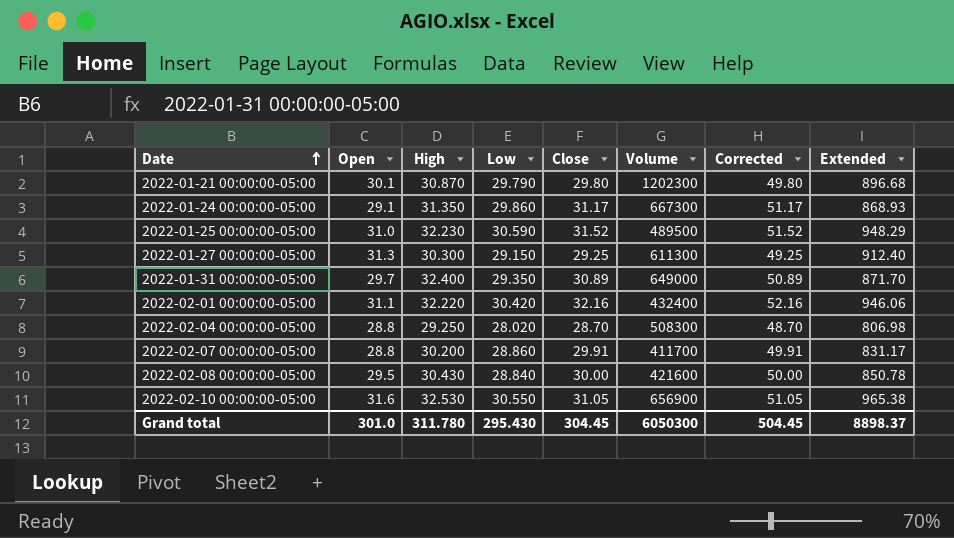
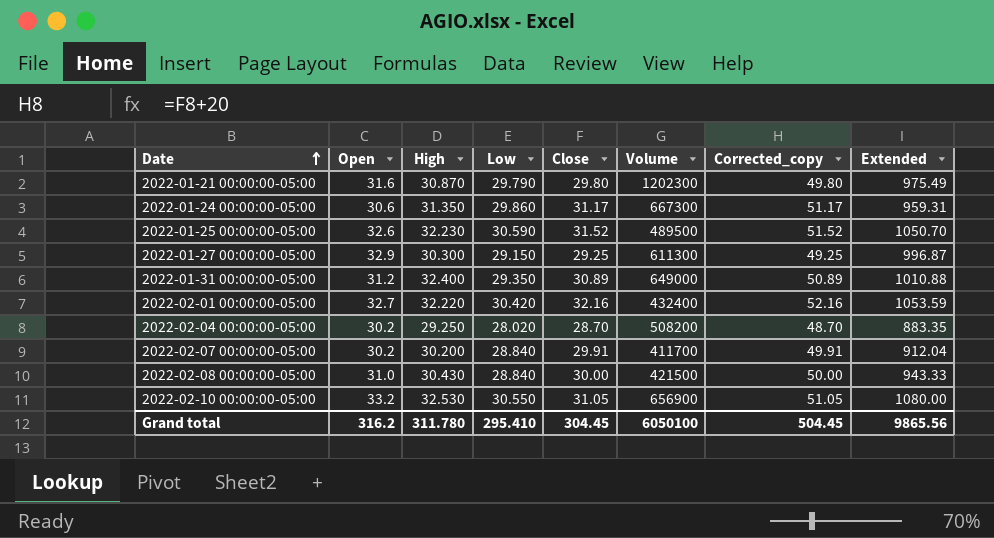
column name: Corrected -> Corrected_copy
column Extended | formula: [Open] * [Low] -> [Open] * [High]
2022-01-21 00:00:00-05:00 | Open: 30.1 -> 31.6
2022-01-24 00:00:00-05:00 | Open: 29.1 -> 30.6
2022-01-25 00:00:00-05:00 | Open: 31.0 -> 32.6
2022-01-27 00:00:00-05:00 | Open: 31.3 -> 32.9
2022-01-31 00:00:00-05:00 | Open: 29.7 -> 31.2
2022-02-01 00:00:00-05:00 | Open: 31.1 -> 32.7
2022-02-04 00:00:00-05:00 | Open: 28.8 -> 30.2
2022-02-04 00:00:00-05:00 | Volume: 508300 -> 508200
2022-02-07 00:00:00-05:00 | Open: 28.8 -> 30.2
2022-02-07 00:00:00-05:00 | Low: 28.860 -> 28.840
2022-02-08 00:00:00-05:00 | Open: 29.5 -> 31.0
2022-02-08 00:00:00-05:00 | Volume: 421600 -> 421500
2022-02-10 00:00:00-05:00 | Open: 31.6 -> 33.2
Grand total | Open: 301.0 -> 316.2
Grand total | Low: 295.430 -> 295.410
Grand total | Volume: 6050300 -> 6050100
Grand total | Extended: 8898.37 -> 9865.56

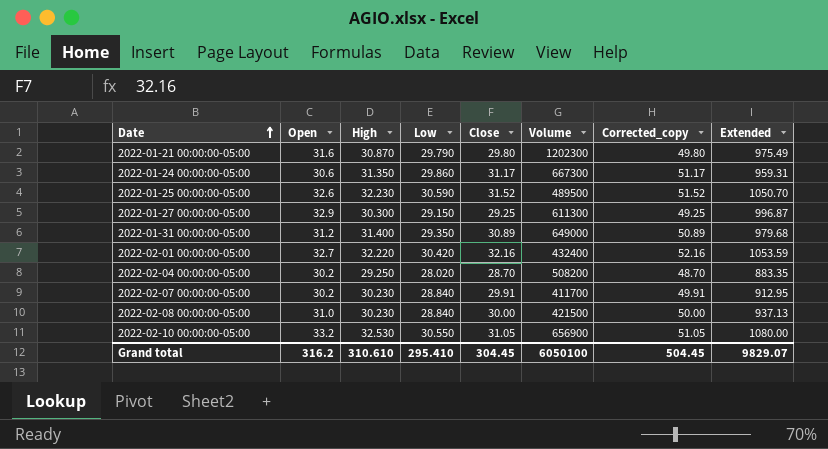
2022-01-31 00:00:00-05:00 | High: 32.400 -> 31.400
2022-01-31 00:00:00-05:00 | Extended: 1010.88 -> 979.68
2022-02-07 00:00:00-05:00 | High: 30.200 -> 30.230
2022-02-07 00:00:00-05:00 | Extended: 912.04 -> 912.95
2022-02-08 00:00:00-05:00 | High: 30.430 -> 30.230
2022-02-08 00:00:00-05:00 | Extended: 943.33 -> 937.13
Grand total | High: 311.780 -> 310.610
Grand total | Extended: 9865.56 -> 9829.07

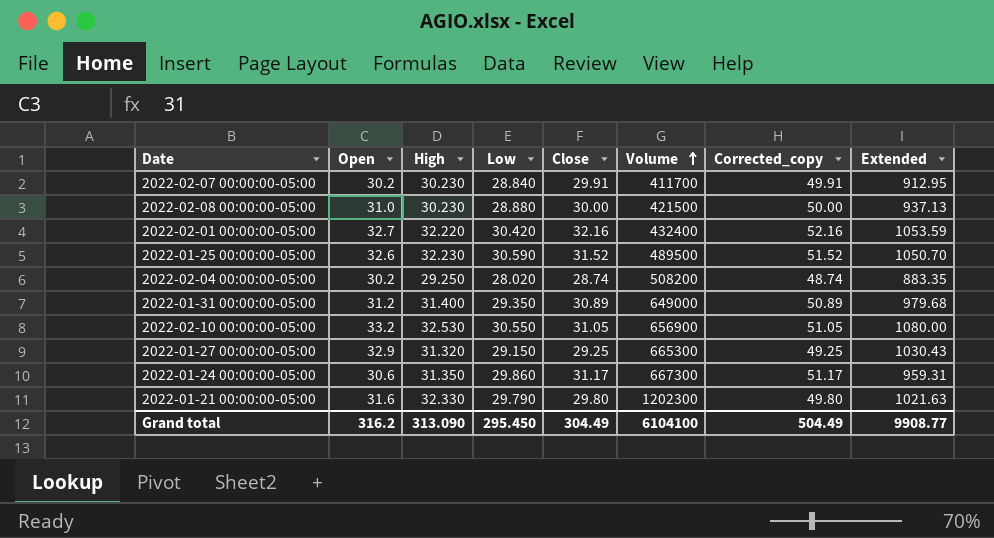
row order: Date ascending -> Volume ascending
2022-02-08 00:00:00-05:00 | Low: 28.840 -> 28.880
2022-02-04 00:00:00-05:00 | Close: 28.70 -> 28.74
2022-02-04 00:00:00-05:00 | Corrected_copy: 48.70 -> 48.74
2022-01-27 00:00:00-05:00 | High: 30.300 -> 31.320
2022-01-27 00:00:00-05:00 | Volume: 611300 -> 665300
2022-01-27 00:00:00-05:00 | Extended: 996.87 -> 1030.43
2022-01-21 00:00:00-05:00 | High: 30.870 -> 32.330
2022-01-21 00:00:00-05:00 | Extended: 975.49 -> 1021.63
Grand total | High: 310.610 -> 313.090
Grand total | Low: 295.410 -> 295.450
Grand total | Close: 304.45 -> 304.49
Grand total | Volume: 6050100 -> 6104100
Grand total | Corrected_copy: 504.45 -> 504.49
Grand total | Extended: 9829.07 -> 9908.77

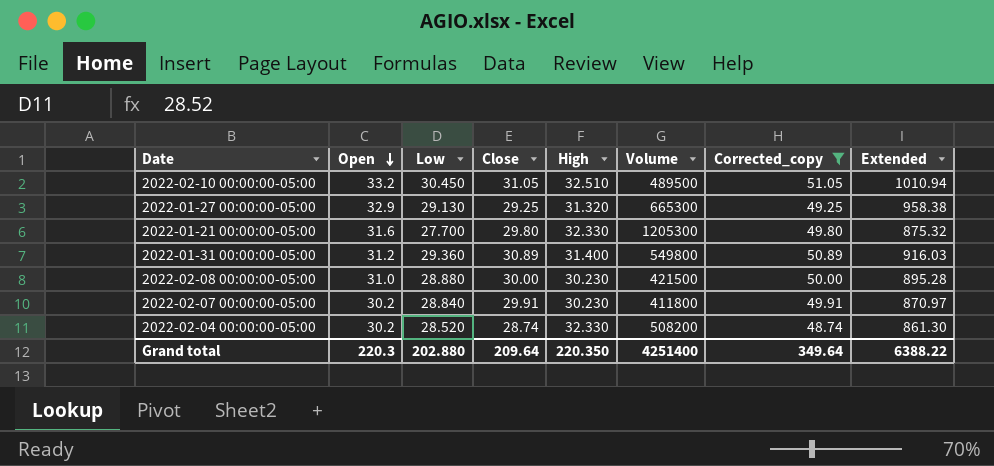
filter: none -> Corrected_copy <= 51.05
row order: Volume ascending -> Open descending
column High | position: 3 -> 5
column Extended | formula: [Open] * [High] -> [Open] * [Low]
2022-02-10 00:00:00-05:00 | Low: 30.550 -> 30.450
2022-02-10 00:00:00-05:00 | High: 32.530 -> 32.510
2022-02-10 00:00:00-05:00 | Volume: 656900 -> 489500
2022-01-27 00:00:00-05:00 | Low: 29.150 -> 29.130
2022-01-21 00:00:00-05:00 | Low: 29.790 -> 27.700
2022-01-21 00:00:00-05:00 | Volume: 1202300 -> 1205300
2022-01-31 00:00:00-05:00 | Low: 29.350 -> 29.360
2022-01-31 00:00:00-05:00 | Volume: 649000 -> 549800
2022-02-07 00:00:00-05:00 | Volume: 411700 -> 411800
2022-02-04 00:00:00-05:00 | Low: 28.020 -> 28.520
2022-02-04 00:00:00-05:00 | High: 29.250 -> 32.330
Grand total | Open: 316.2 -> 220.3
Grand total | Low: 295.450 -> 202.880
Grand total | Close: 304.49 -> 209.64
Grand total | High: 313.090 -> 220.350
Grand total | Volume: 6104100 -> 4251400
Grand total | Corrected_copy: 504.49 -> 349.64
Grand total | Extended: 9908.77 -> 6388.22

